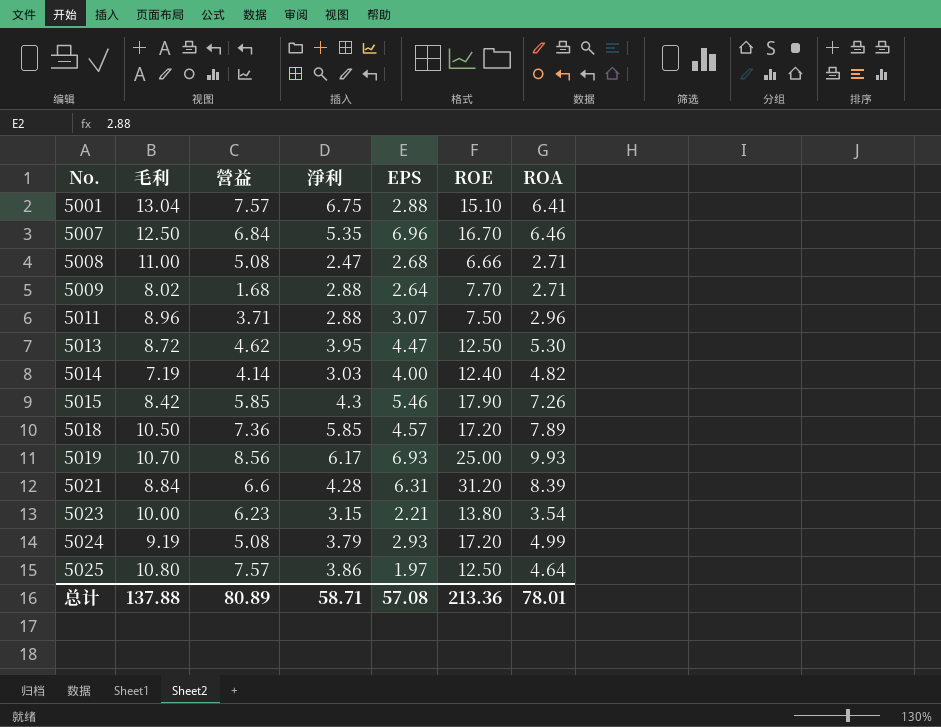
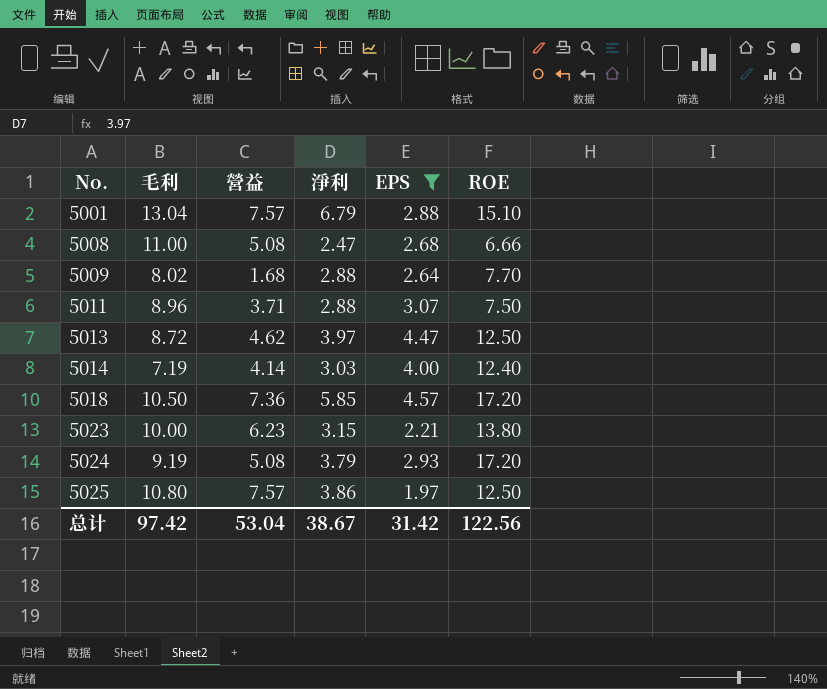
filter: none -> EPS <= 4.57
column ROA | position: 7 -> none
5001 | 淨利: 6.75 -> 6.79
5013 | 淨利: 3.95 -> 3.97
总计 | 毛利: 137.88 -> 97.42
总计 | 營益: 80.89 -> 53.04
总计 | 淨利: 58.71 -> 38.67
总计 | EPS: 57.08 -> 31.42
总计 | ROE: 213.36 -> 122.56

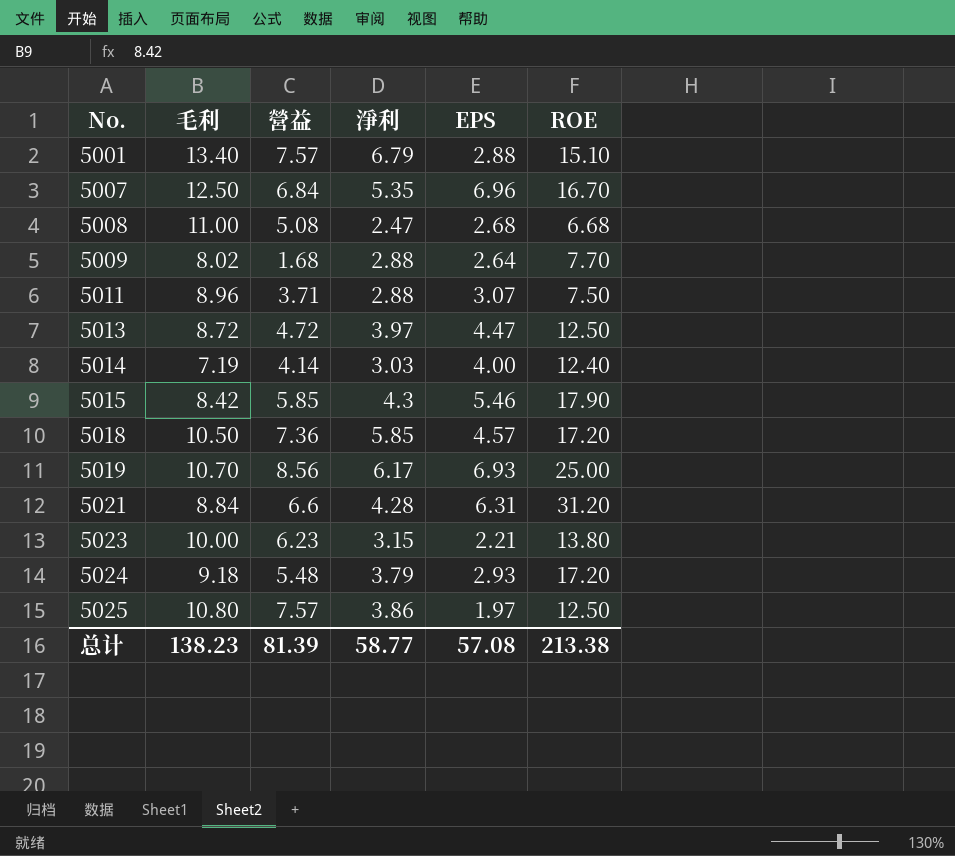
filter: EPS <= 4.57 -> none
5001 | 毛利: 13.04 -> 13.40
5008 | ROE: 6.66 -> 6.68
5013 | 營益: 4.62 -> 4.72
5024 | 毛利: 9.19 -> 9.18
5024 | 營益: 5.08 -> 5.48
总计 | 毛利: 97.42 -> 138.23
总计 | 營益: 53.04 -> 81.39
总计 | 淨利: 38.67 -> 58.77
总计 | EPS: 31.42 -> 57.08
总计 | ROE: 122.56 -> 213.38

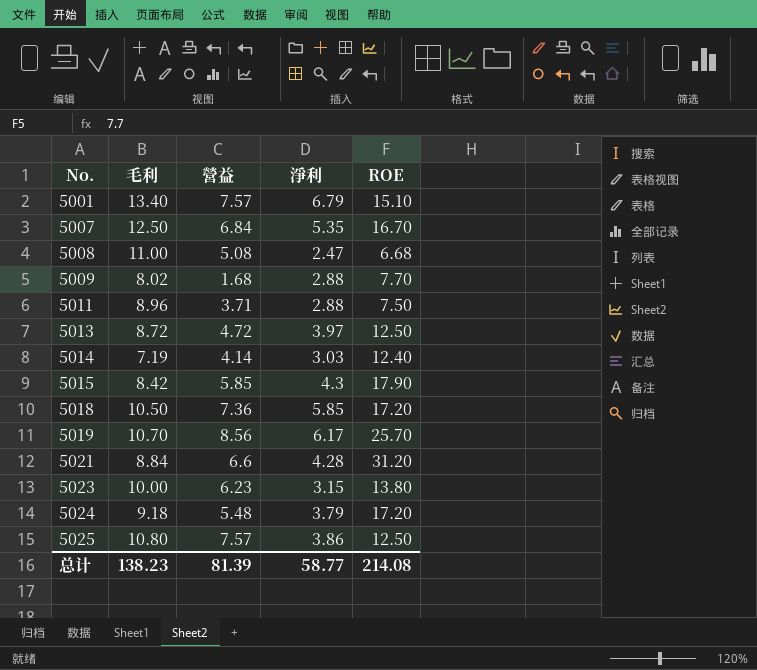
column EPS | position: 5 -> none
5019 | ROE: 25.00 -> 25.70
总计 | ROE: 213.38 -> 214.08

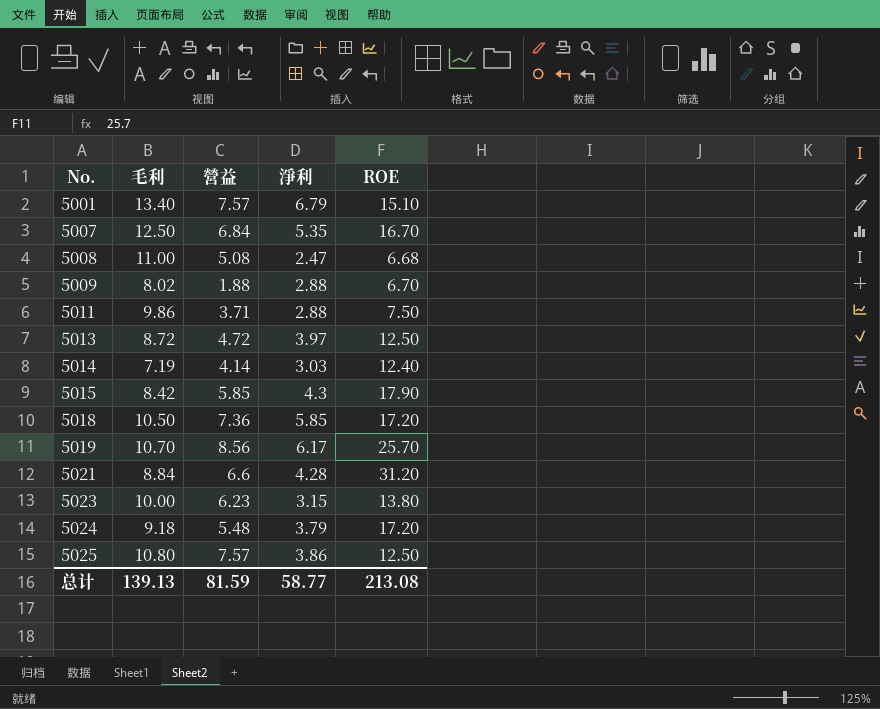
5009 | 營益: 1.68 -> 1.88
5009 | ROE: 7.70 -> 6.70
5011 | 毛利: 8.96 -> 9.86
总计 | 毛利: 138.23 -> 139.13
总计 | 營益: 81.39 -> 81.59
总计 | ROE: 214.08 -> 213.08

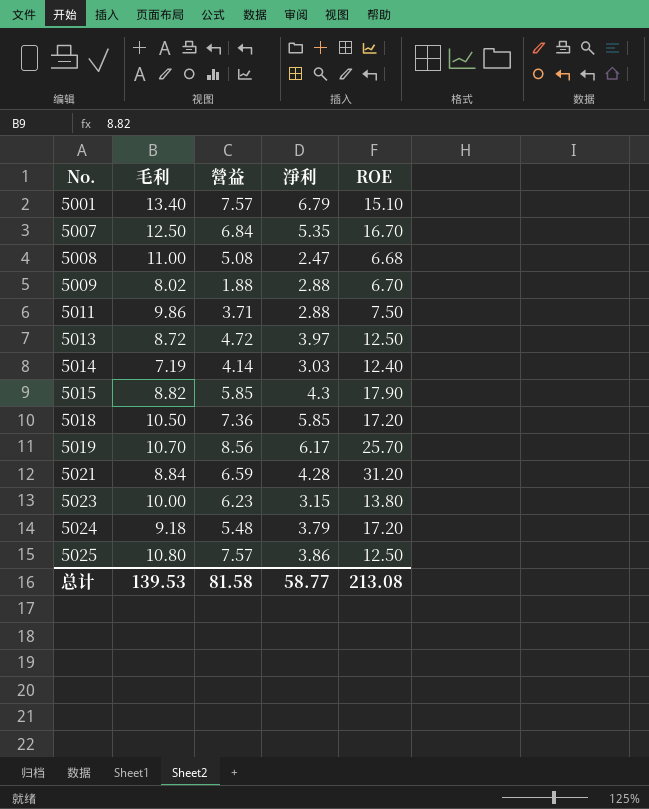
5015 | 毛利: 8.42 -> 8.82
5021 | 營益: 6.6 -> 6.59
总计 | 毛利: 139.13 -> 139.53
总计 | 營益: 81.59 -> 81.58

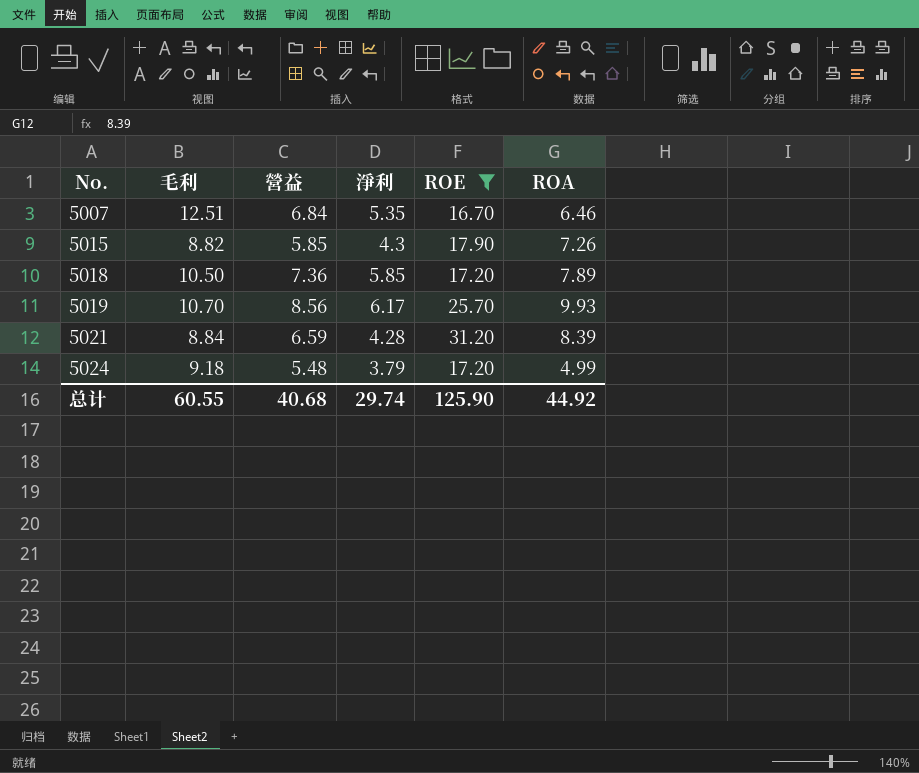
filter: none -> ROE >= 16.70
column ROA | position: none -> 6
5007 | 毛利: 12.50 -> 12.51
总计 | 毛利: 139.53 -> 60.55
总计 | 營益: 81.58 -> 40.68
总计 | 淨利: 58.77 -> 29.74
总计 | ROE: 213.08 -> 125.90

